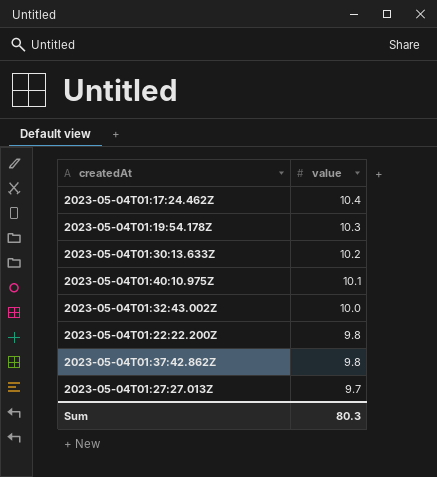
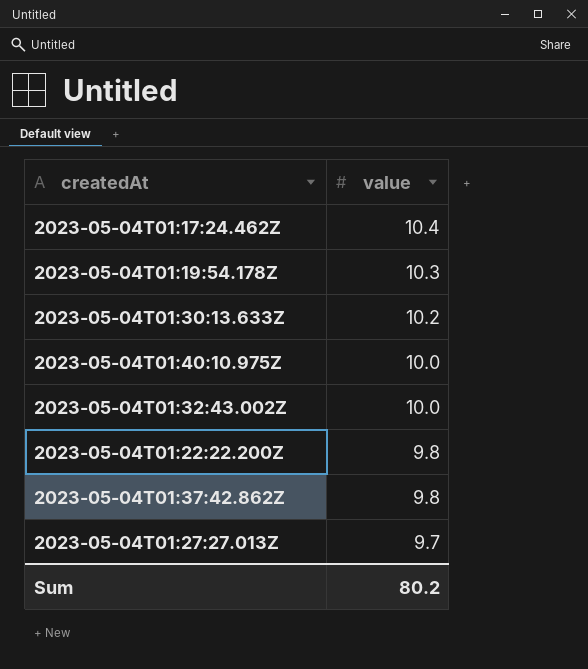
2023-05-04T01:40:10.975Z | value: 10.1 -> 10.0
Sum | value: 80.3 -> 80.2

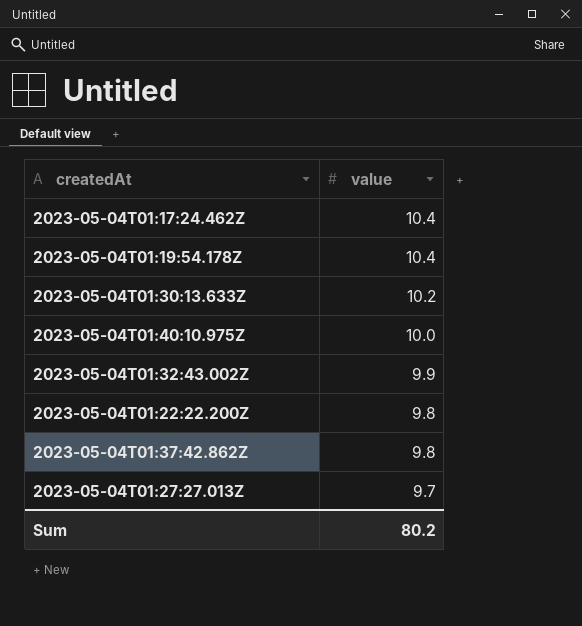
2023-05-04T01:19:54.178Z | value: 10.3 -> 10.4
2023-05-04T01:32:43.002Z | value: 10.0 -> 9.9

